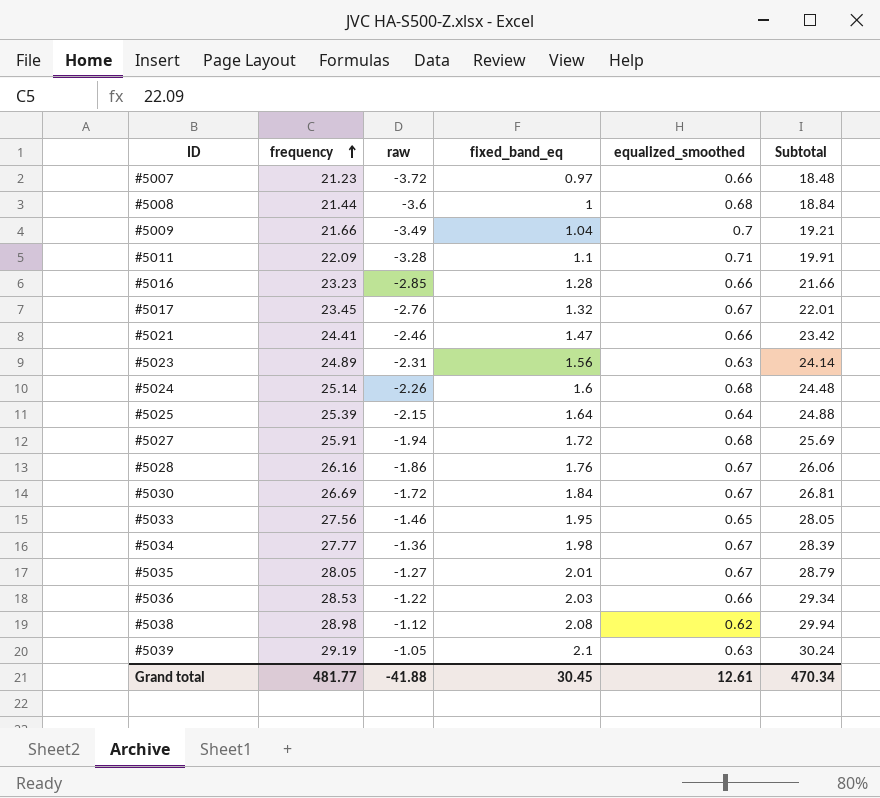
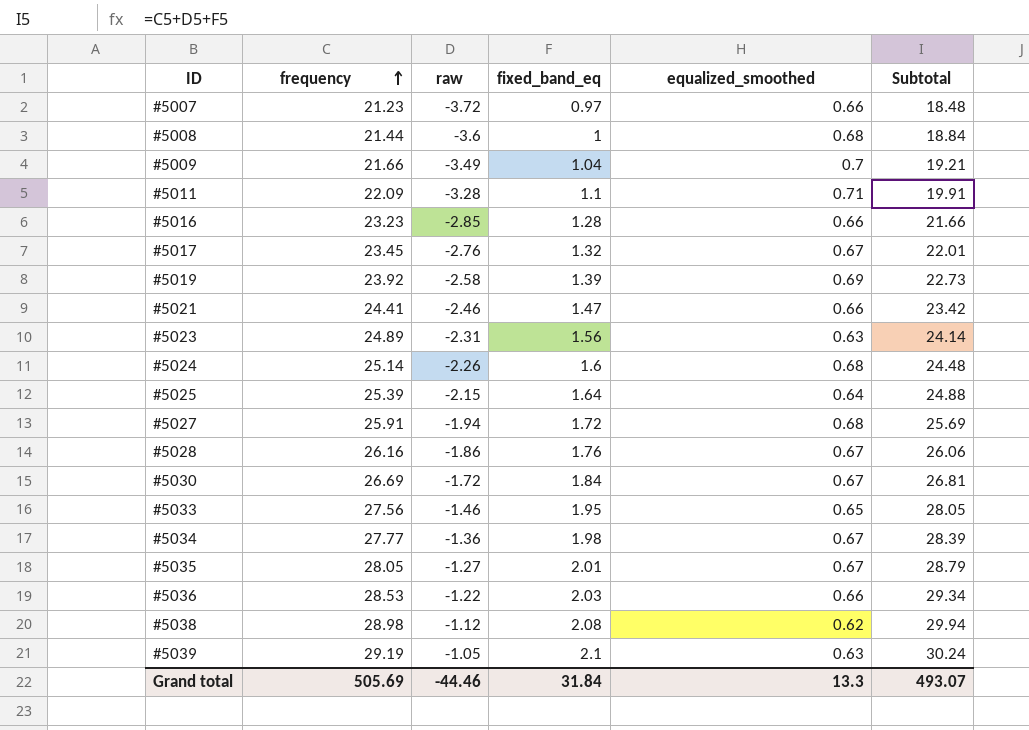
row #5019: none -> 23.92 | -2.58 | 1.39 | 0.69 | 22.73
Grand total | frequency: 481.77 -> 505.69
Grand total | raw: -41.88 -> -44.46
Grand total | fixed_band_eq: 30.45 -> 31.84
Grand total | equalized_smoothed: 12.61 -> 13.3
Grand total | Subtotal: 470.34 -> 493.07

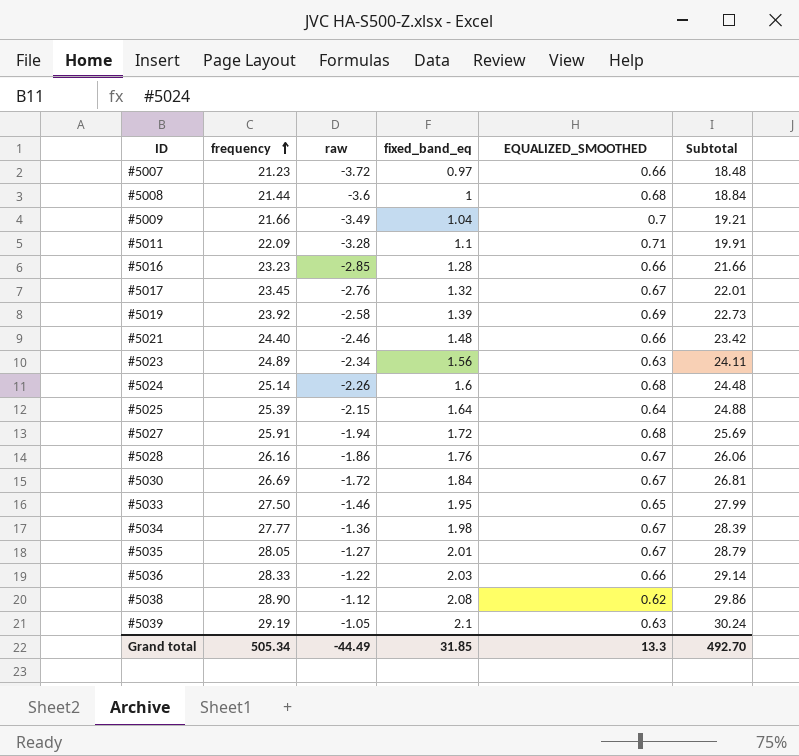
column name: equalized_smoothed -> EQUALIZED_SMOOTHED
#5021 | frequency: 24.41 -> 24.40
#5021 | fixed_band_eq: 1.47 -> 1.48
#5023 | raw: -2.31 -> -2.34
#5023 | Subtotal: 24.14 -> 24.11
#5033 | frequency: 27.56 -> 27.50
#5033 | Subtotal: 28.05 -> 27.99
#5036 | frequency: 28.53 -> 28.33
#5036 | Subtotal: 29.34 -> 29.14
#5038 | frequency: 28.98 -> 28.90
#5038 | Subtotal: 29.94 -> 29.86
Grand total | frequency: 505.69 -> 505.34
Grand total | raw: -44.46 -> -44.49
Grand total | fixed_band_eq: 31.84 -> 31.85
Grand total | Subtotal: 493.07 -> 492.70

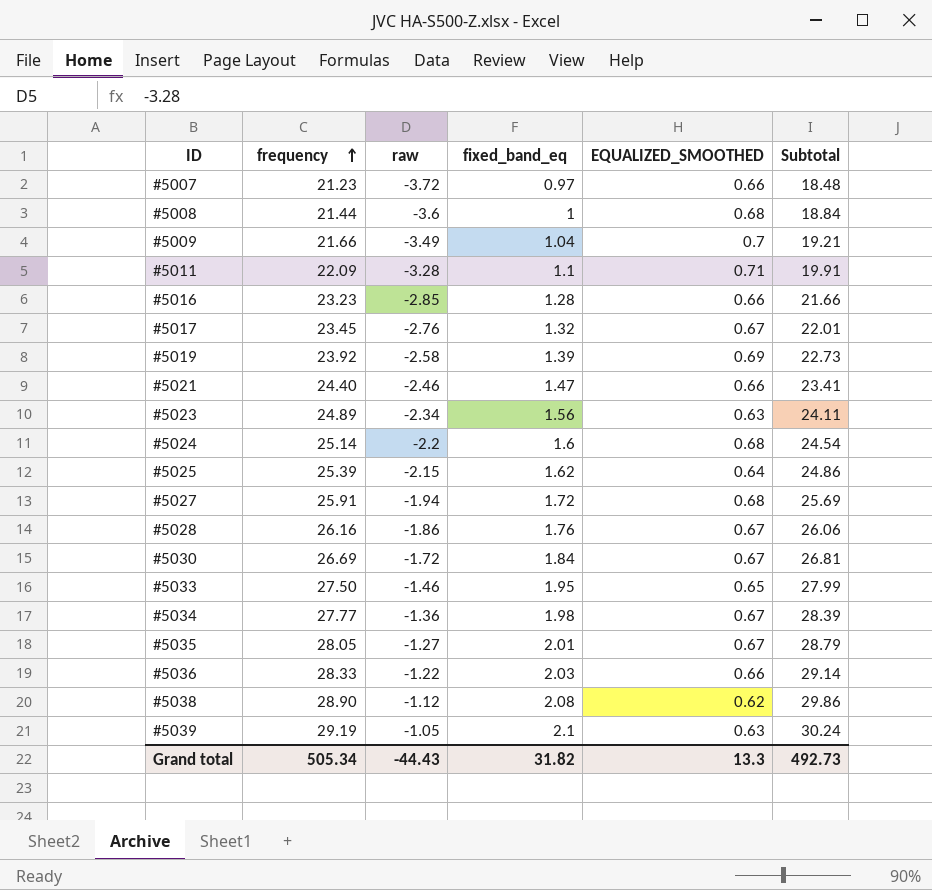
#5021 | fixed_band_eq: 1.48 -> 1.47
#5021 | Subtotal: 23.42 -> 23.41
#5024 | raw: -2.26 -> -2.2
#5024 | Subtotal: 24.48 -> 24.54
#5025 | fixed_band_eq: 1.64 -> 1.62
#5025 | Subtotal: 24.88 -> 24.86
Grand total | raw: -44.49 -> -44.43
Grand total | fixed_band_eq: 31.85 -> 31.82
Grand total | Subtotal: 492.70 -> 492.73

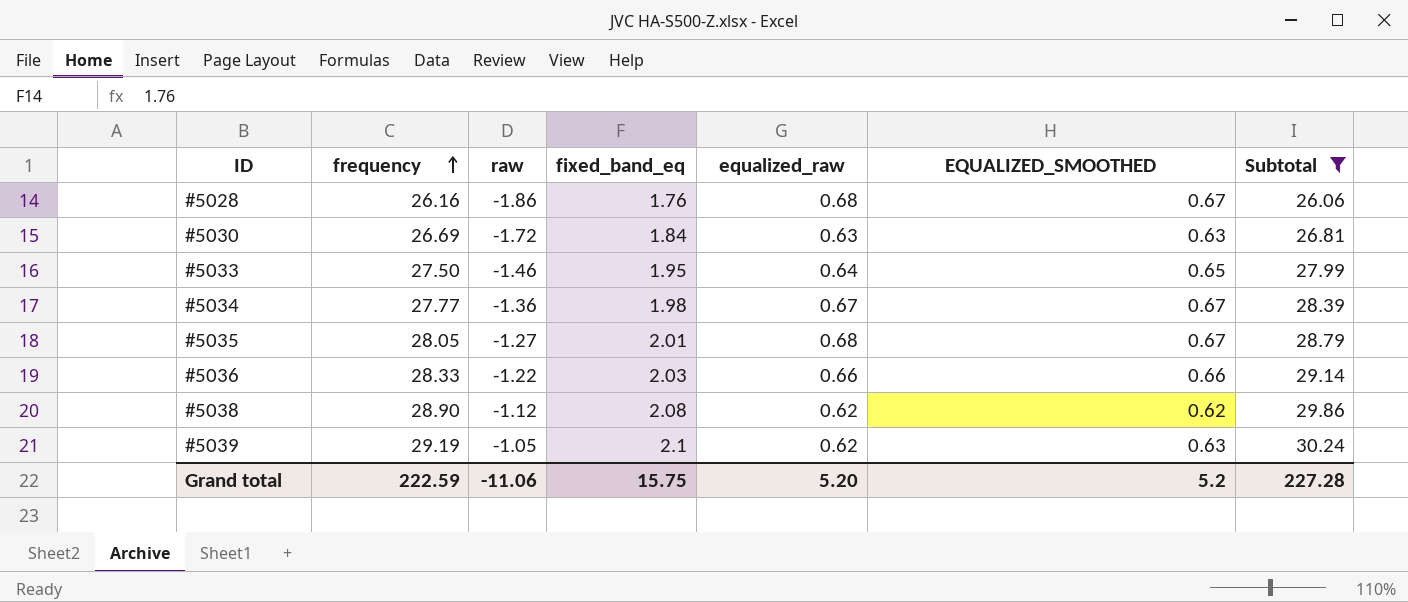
filter: none -> Subtotal >= 26.06
column equalized_raw | position: none -> 5
#5030 | EQUALIZED_SMOOTHED: 0.67 -> 0.63
Grand total | frequency: 505.34 -> 222.59
Grand total | raw: -44.43 -> -11.06
Grand total | fixed_band_eq: 31.82 -> 15.75
Grand total | EQUALIZED_SMOOTHED: 13.3 -> 5.2
Grand total | Subtotal: 492.73 -> 227.28

